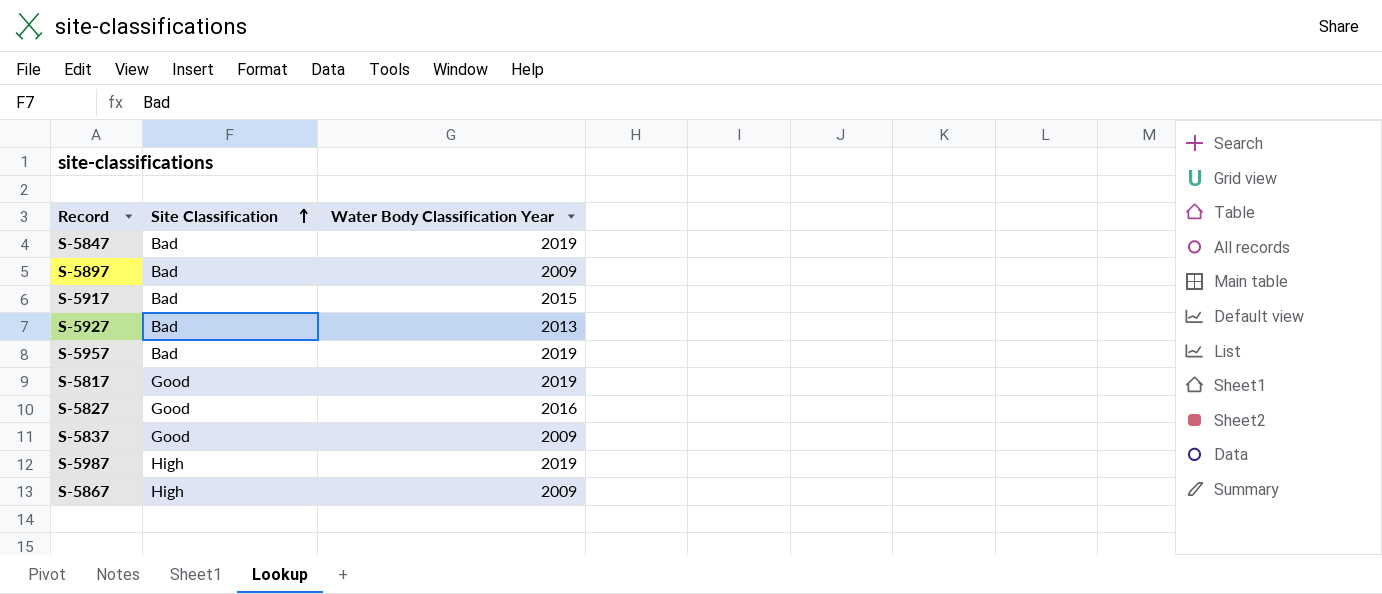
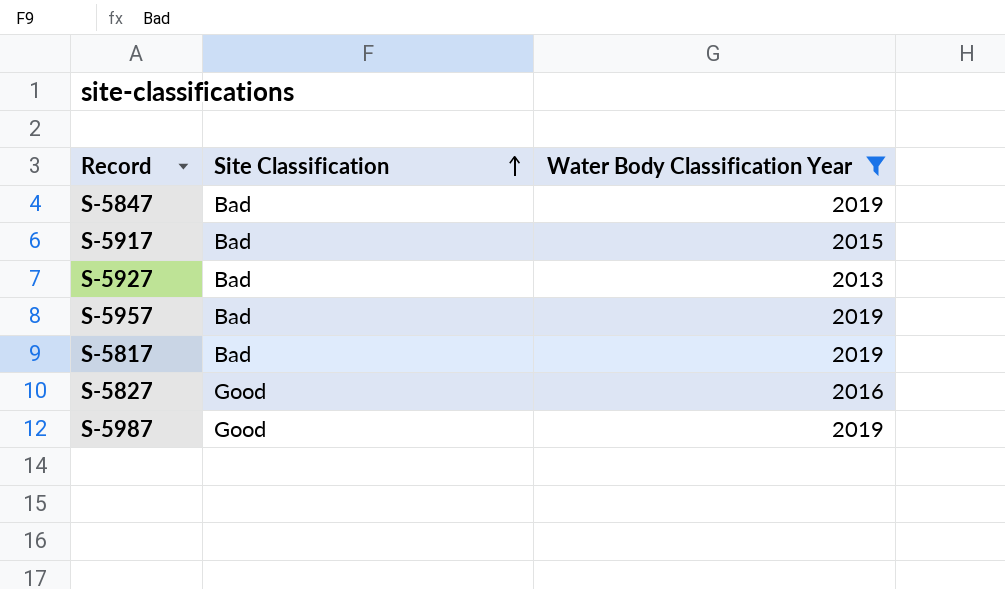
filter: none -> Water Body Classification Year != 2009
S-5817 | Site Classification: Good -> Bad
S-5987 | Site Classification: High -> Good

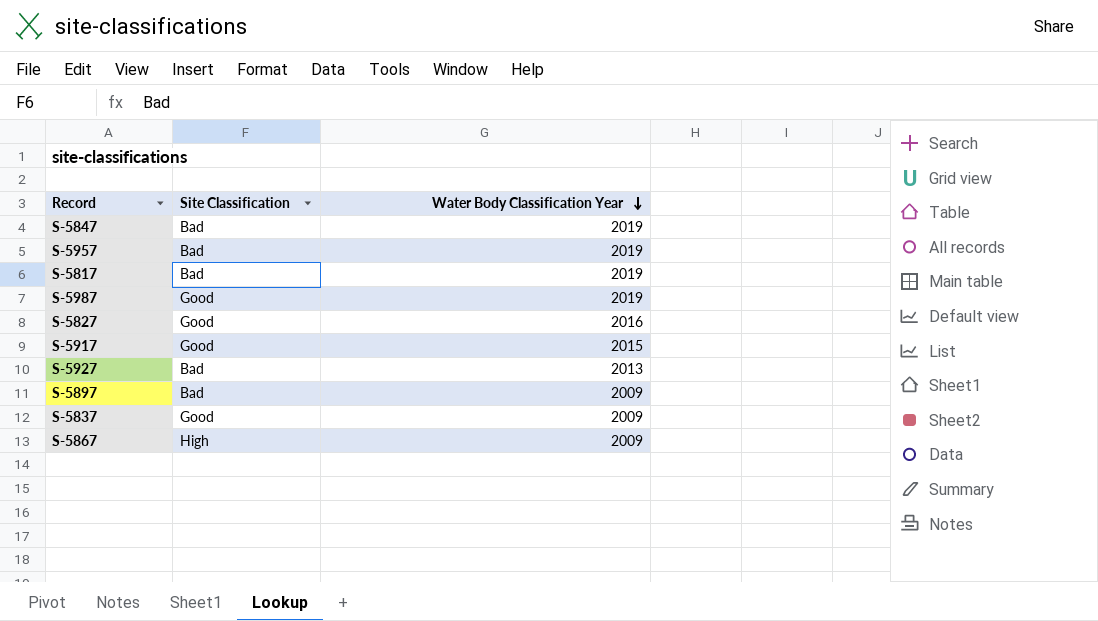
filter: Water Body Classification Year != 2009 -> none
row order: Site Classification ascending -> Water Body Classification Year descending
S-5917 | Site Classification: Bad -> Good

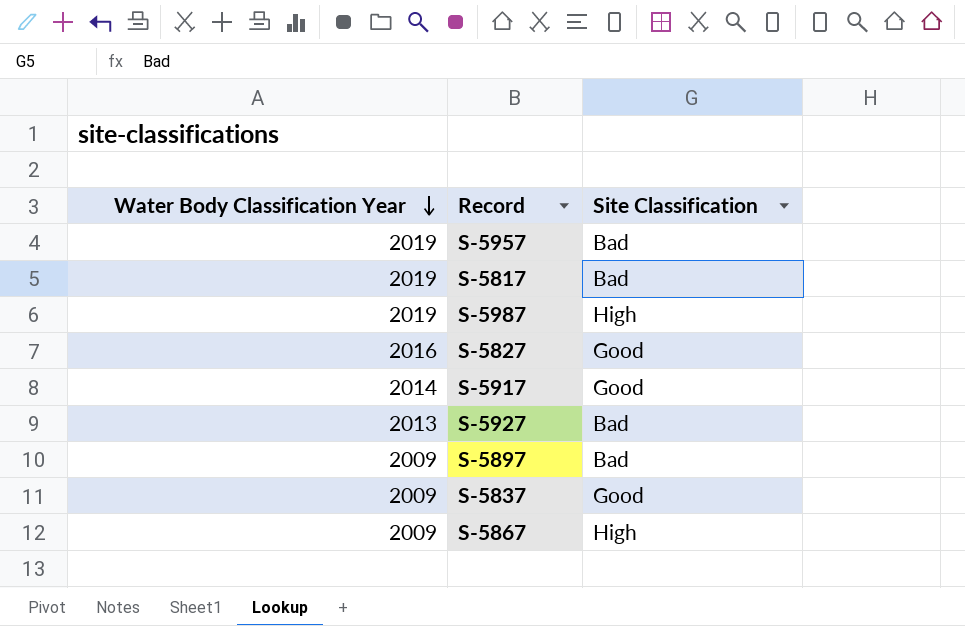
column Water Body Classification Year | position: 3 -> 1
row S-5847: Bad | 2019 -> none
S-5987 | Site Classification: Good -> High
S-5917 | Water Body Classification Year: 2015 -> 2014

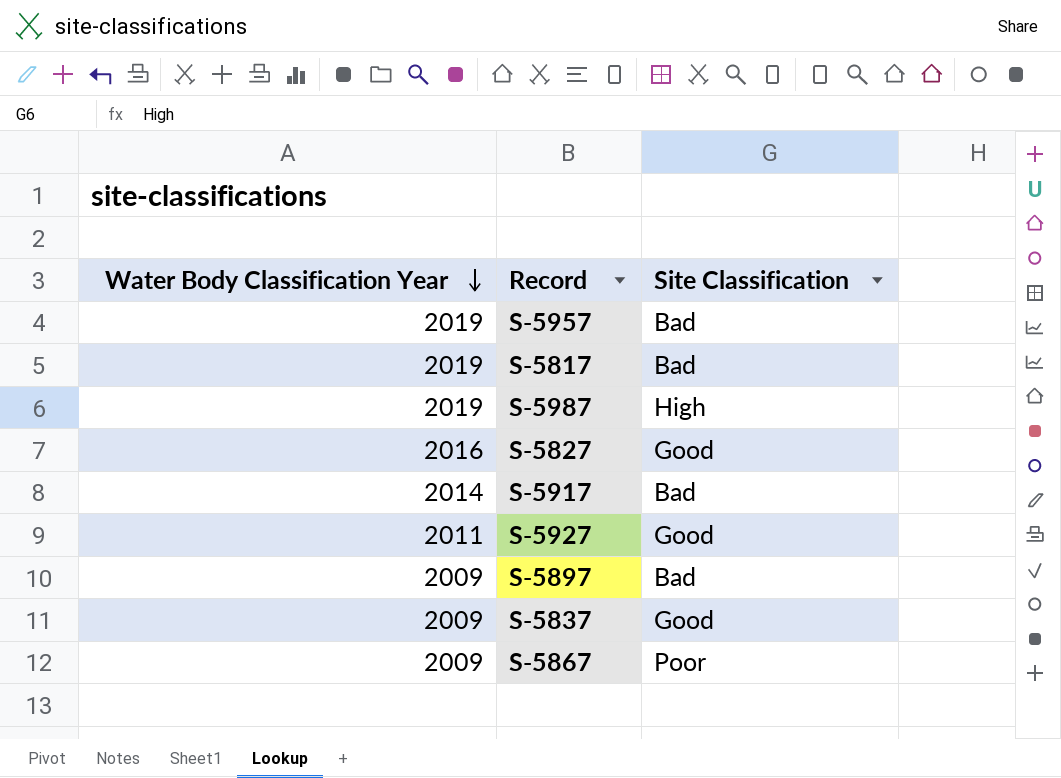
S-5917 | Site Classification: Good -> Bad
S-5927 | Water Body Classification Year: 2013 -> 2011
S-5927 | Site Classification: Bad -> Good
S-5867 | Site Classification: High -> Poor

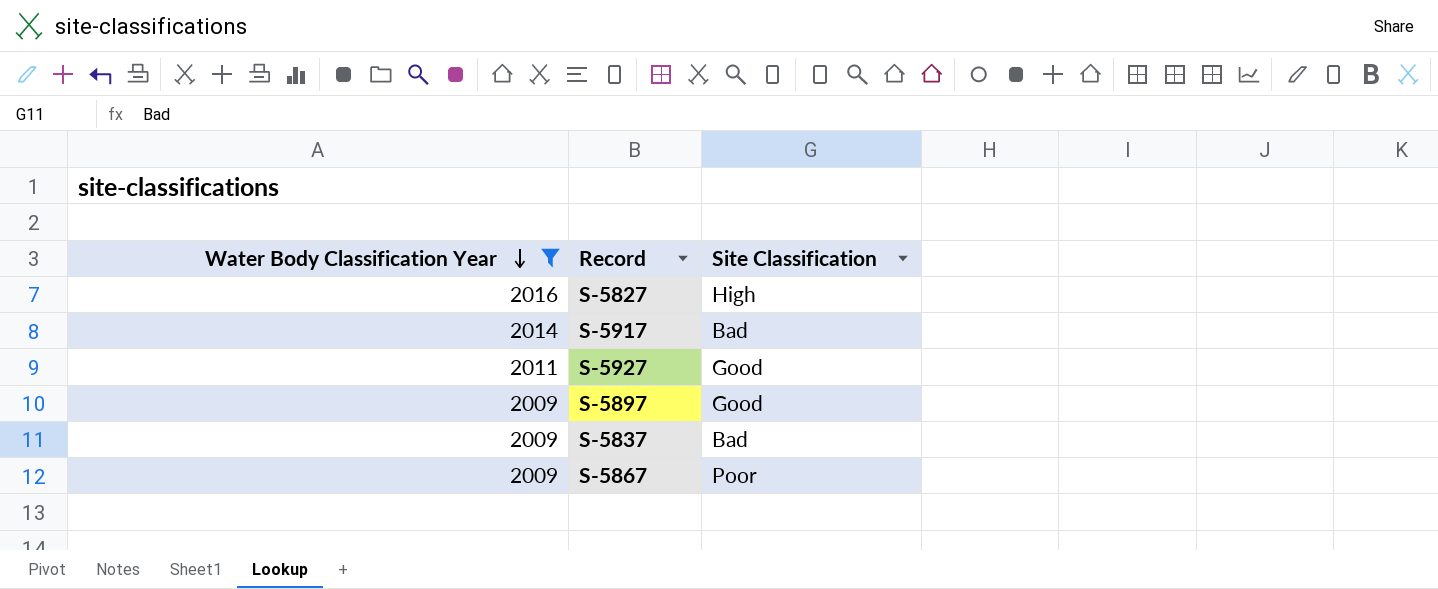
filter: none -> Water Body Classification Year != 2019
S-5827 | Site Classification: Good -> High
S-5897 | Site Classification: Bad -> Good
S-5837 | Site Classification: Good -> Bad

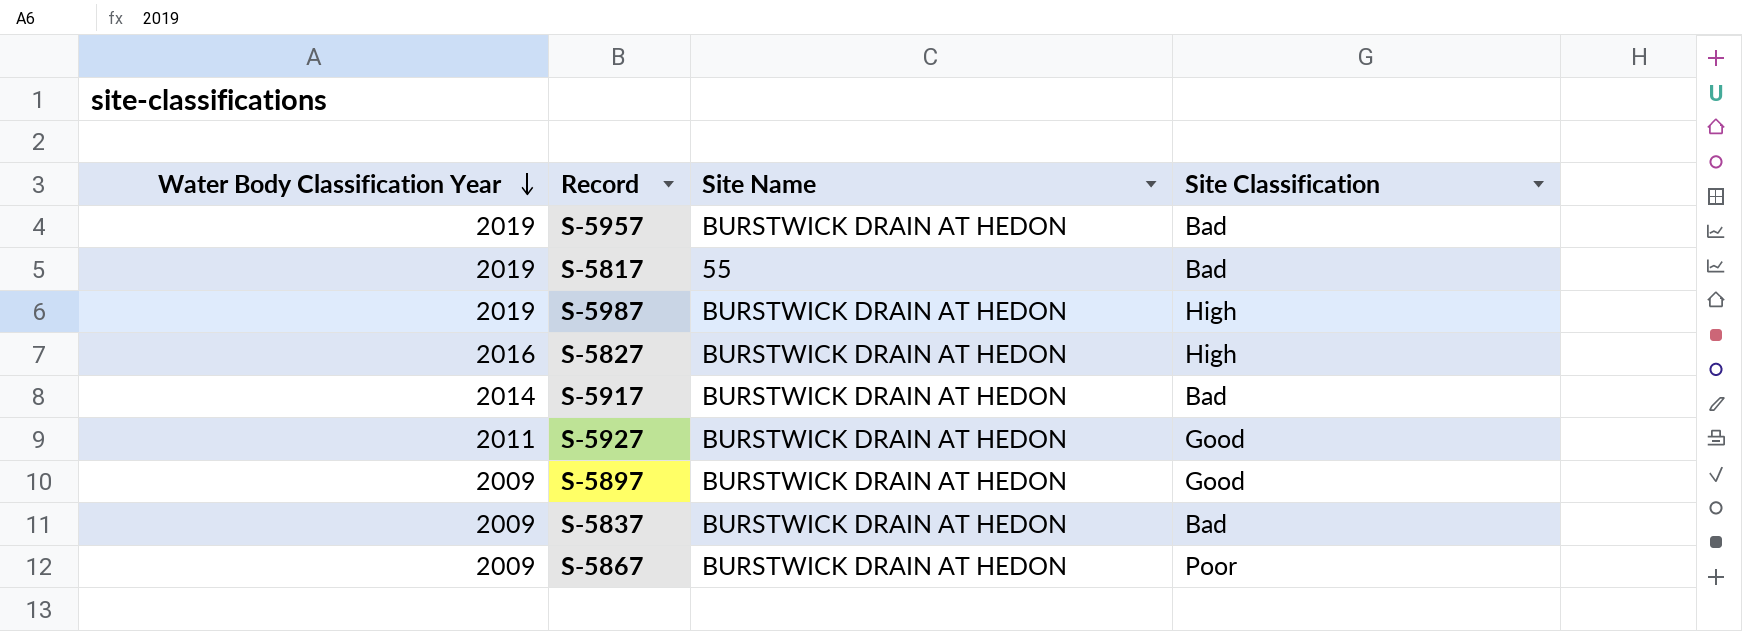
filter: Water Body Classification Year != 2019 -> none
column Site Name | position: none -> 3

